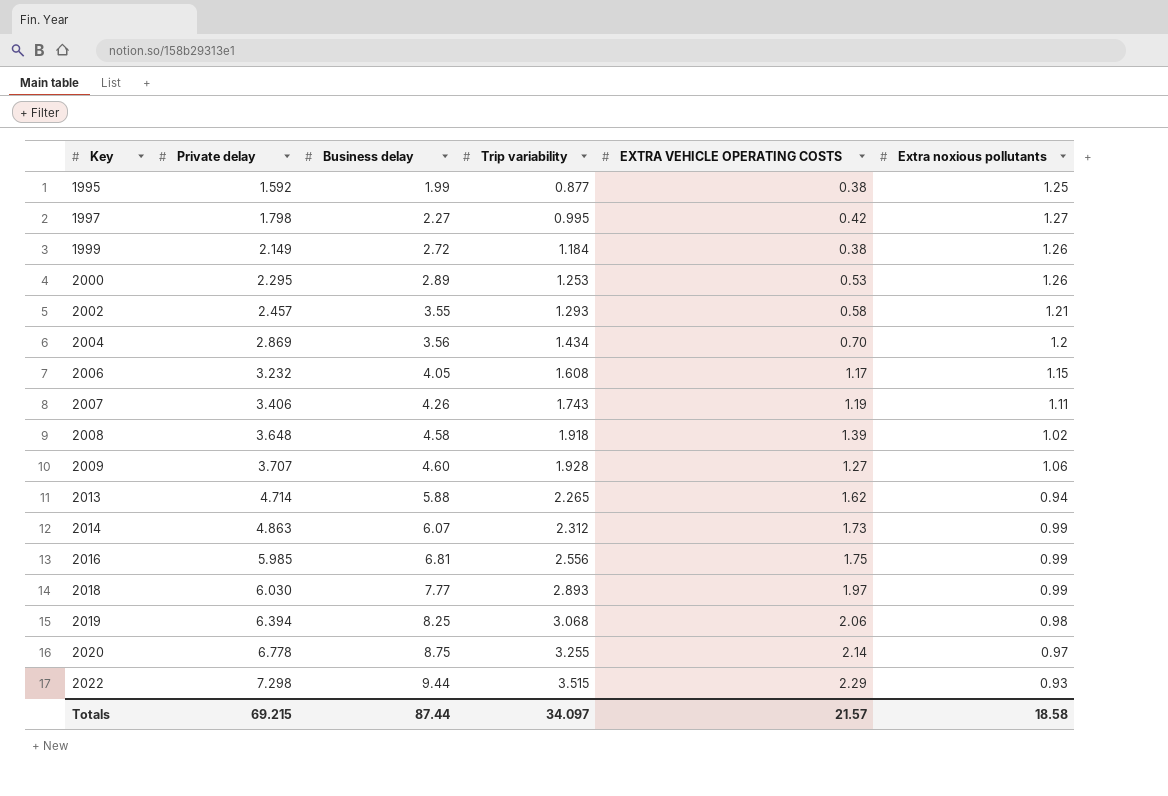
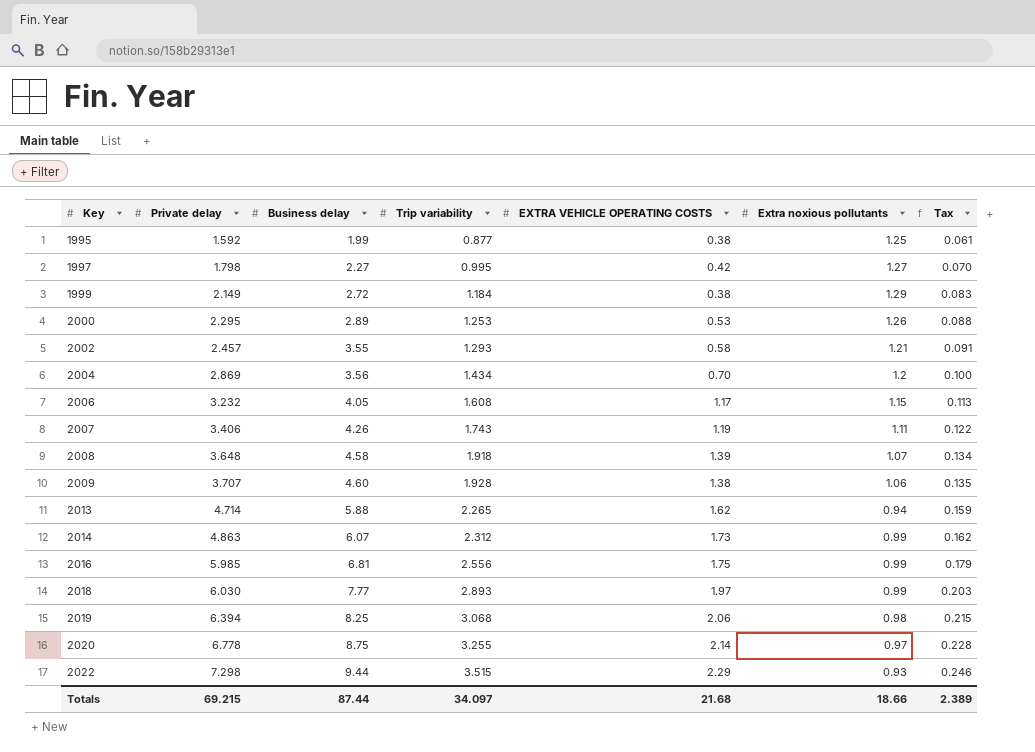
column Tax | formula: none -> [Trip variability] * 0.07
1999 | Extra noxious pollutants: 1.26 -> 1.29
2008 | Extra noxious pollutants: 1.02 -> 1.07
2009 | EXTRA VEHICLE OPERATING COSTS: 1.27 -> 1.38
Totals | EXTRA VEHICLE OPERATING COSTS: 21.57 -> 21.68
Totals | Extra noxious pollutants: 18.58 -> 18.66

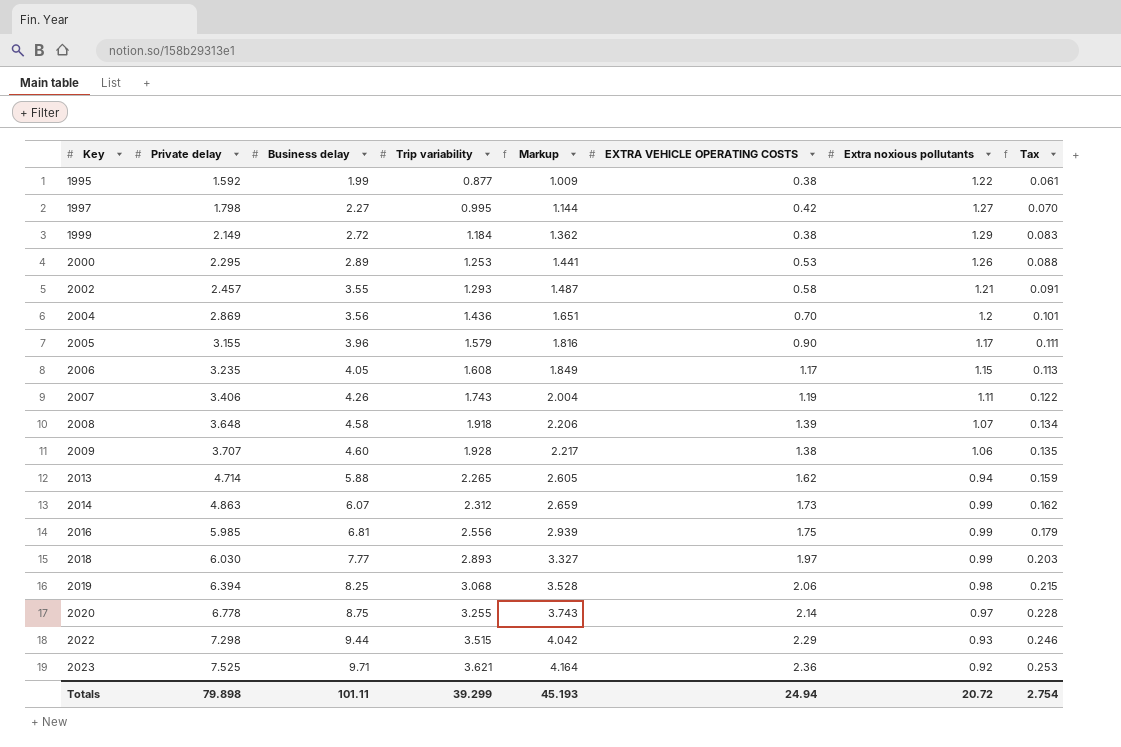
column Markup | formula: none -> [Trip variability] * 1.15
1995 | Extra noxious pollutants: 1.25 -> 1.22
2004 | Trip variability: 1.434 -> 1.436
2004 | Tax: 0.100 -> 0.101
row 2005: none -> 3.155 | 3.96 | 1.579 | 1.816 | 0.90 | 1.17 | 0.111
2006 | Private delay: 3.232 -> 3.235
row 2023: none -> 7.525 | 9.71 | 3.621 | 4.164 | 2.36 | 0.92 | 0.253
Totals | Private delay: 69.215 -> 79.898
Totals | Business delay: 87.44 -> 101.11
Totals | Trip variability: 34.097 -> 39.299
Totals | EXTRA VEHICLE OPERATING COSTS: 21.68 -> 24.94
Totals | Extra noxious pollutants: 18.66 -> 20.72
Totals | Tax: 2.389 -> 2.754

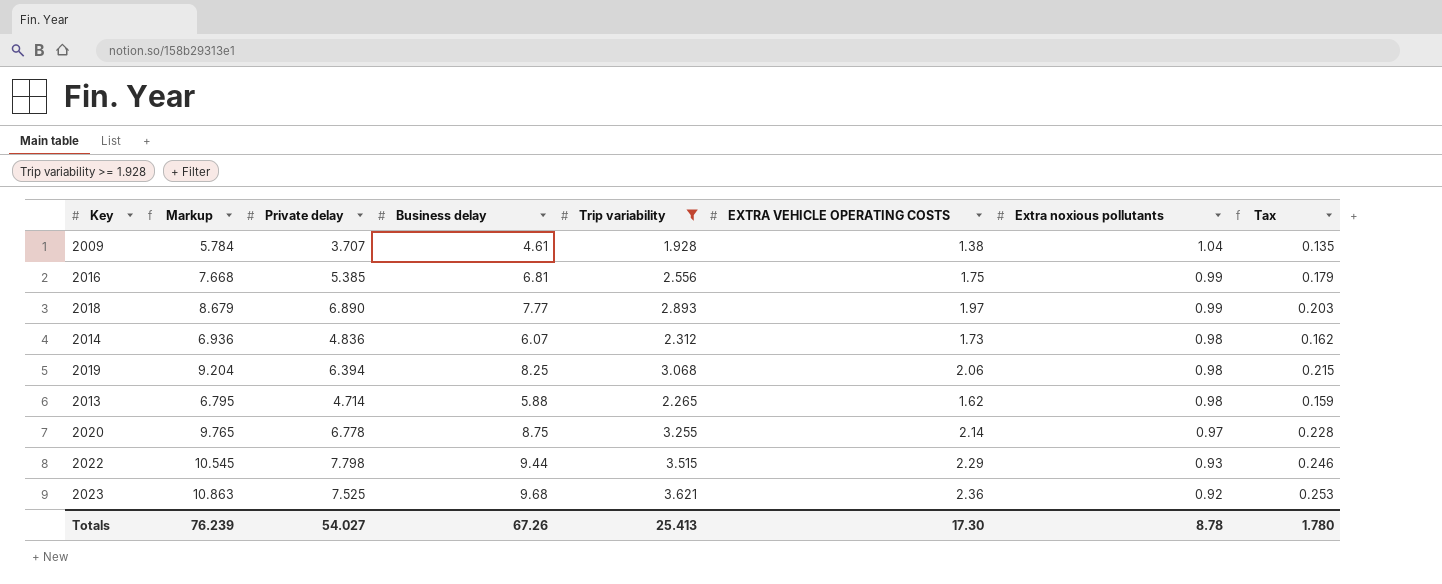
filter: none -> Trip variability >= 1.928
row order: Key ascending -> Extra noxious pollutants descending
column Markup | formula: [Trip variability] * 1.15 -> [Trip variability] * 3
column Markup | position: 5 -> 2
2009 | Business delay: 4.60 -> 4.61
2009 | Extra noxious pollutants: 1.06 -> 1.04
2016 | Private delay: 5.985 -> 5.385
2018 | Private delay: 6.030 -> 6.890
2014 | Private delay: 4.863 -> 4.836
2014 | Extra noxious pollutants: 0.99 -> 0.98
2013 | Extra noxious pollutants: 0.94 -> 0.98
2022 | Private delay: 7.298 -> 7.798
2023 | Business delay: 9.71 -> 9.68
Totals | Markup: 45.193 -> 76.239
Totals | Private delay: 79.898 -> 54.027
Totals | Business delay: 101.11 -> 67.26
Totals | Trip variability: 39.299 -> 25.413
Totals | EXTRA VEHICLE OPERATING COSTS: 24.94 -> 17.30
Totals | Extra noxious pollutants: 20.72 -> 8.78
Totals | Tax: 2.754 -> 1.780

